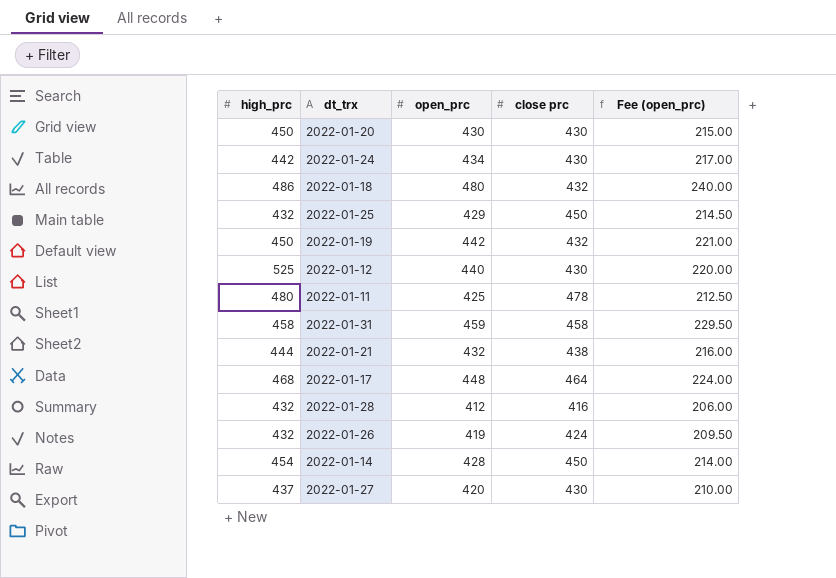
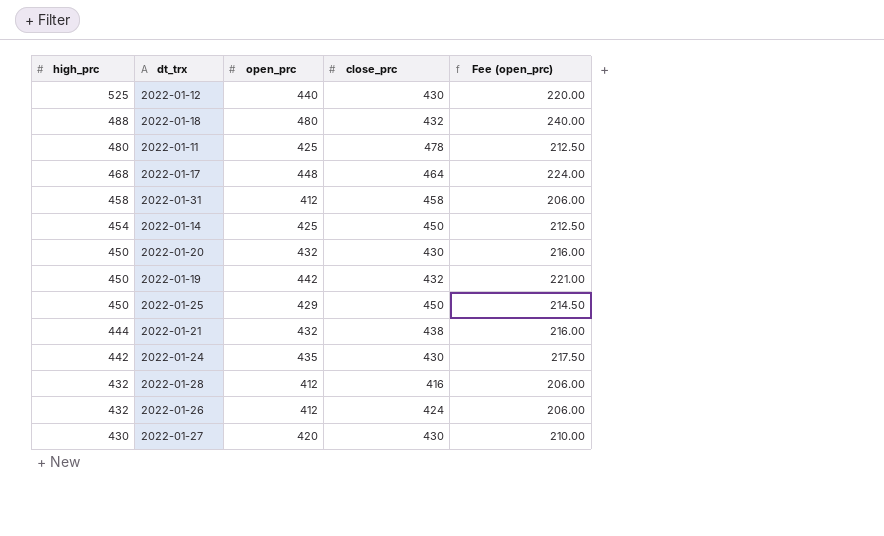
row order: none -> high_prc descending
column name: close prc -> close_prc
2022-01-18 | high_prc: 486 -> 488
2022-01-31 | open_prc: 459 -> 412
2022-01-31 | Fee (open_prc): 229.50 -> 206.00
2022-01-14 | open_prc: 428 -> 425
2022-01-14 | Fee (open_prc): 214.00 -> 212.50
2022-01-20 | open_prc: 430 -> 432
2022-01-20 | Fee (open_prc): 215.00 -> 216.00
2022-01-25 | high_prc: 432 -> 450
2022-01-24 | open_prc: 434 -> 435
2022-01-24 | Fee (open_prc): 217.00 -> 217.50
2022-01-26 | open_prc: 419 -> 412
2022-01-26 | Fee (open_prc): 209.50 -> 206.00
2022-01-27 | high_prc: 437 -> 430

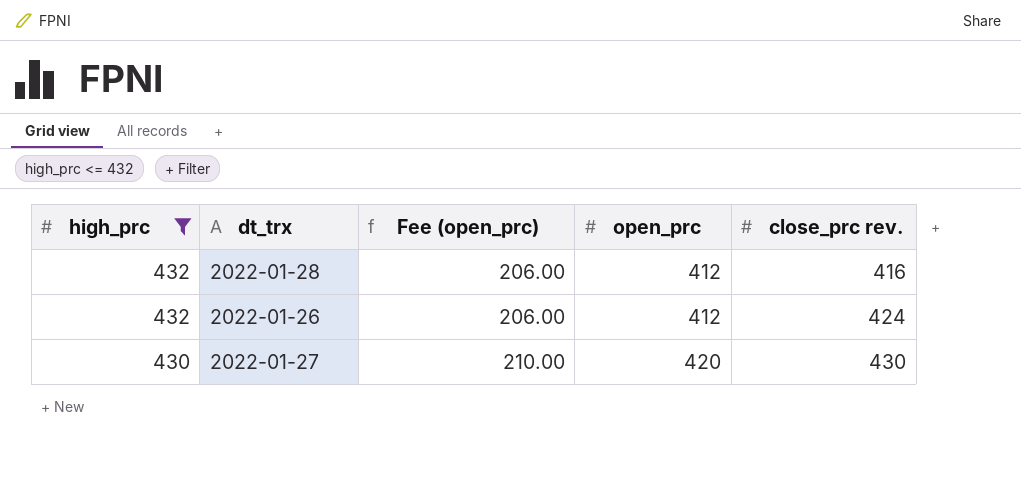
filter: none -> high_prc <= 432
column Fee (open_prc) | position: 5 -> 3
column name: close_prc -> close_prc rev.

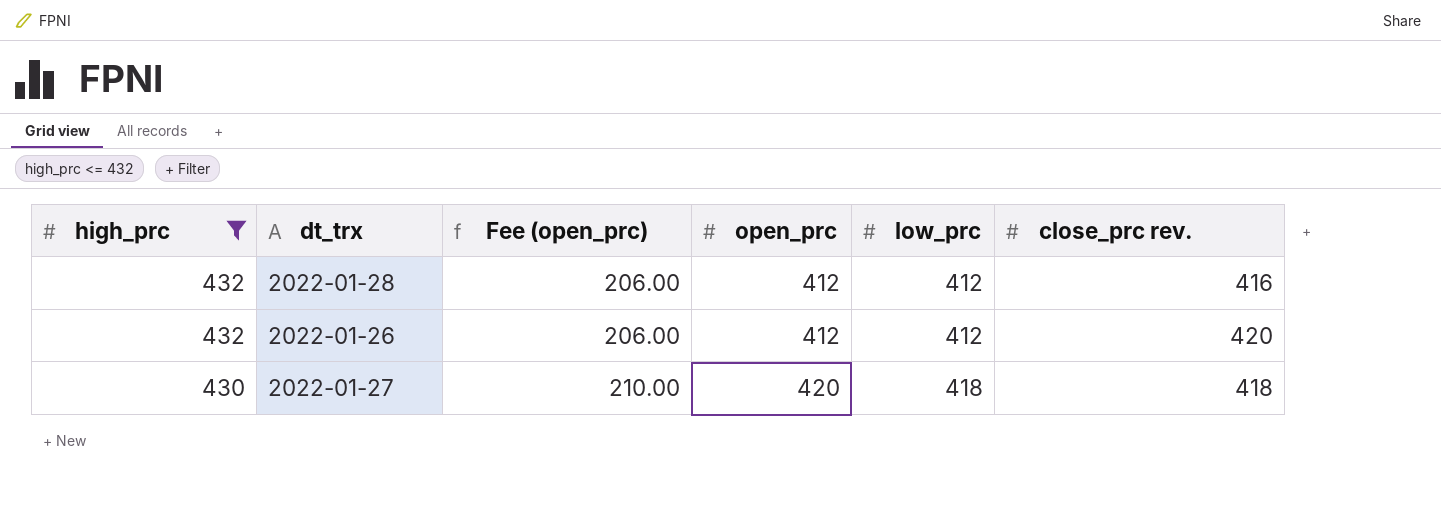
column low_prc | position: none -> 5
2022-01-26 | close_prc rev.: 424 -> 420
2022-01-27 | close_prc rev.: 430 -> 418

